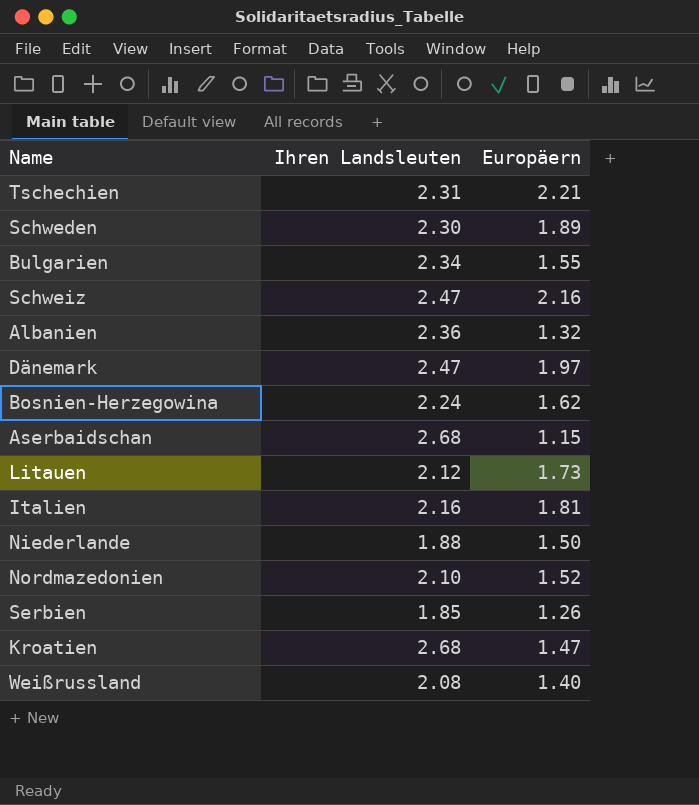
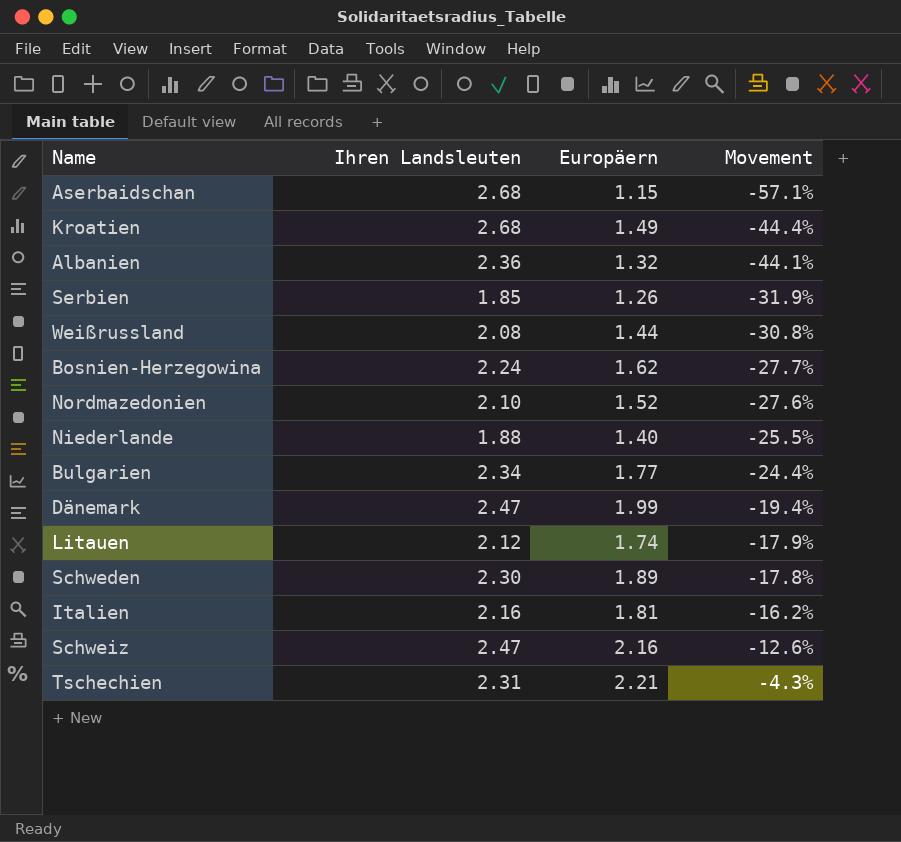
row order: none -> Movement ascending
column Movement | formula: none -> ([Europäern] - [Ihren Landsleuten]) / [Ihren Landsleuten]
Kroatien | Europäern: 1.47 -> 1.49
Weißrussland | Europäern: 1.40 -> 1.44
Niederlande | Europäern: 1.50 -> 1.40
Bulgarien | Europäern: 1.55 -> 1.77
Dänemark | Europäern: 1.97 -> 1.99
Litauen | Europäern: 1.73 -> 1.74

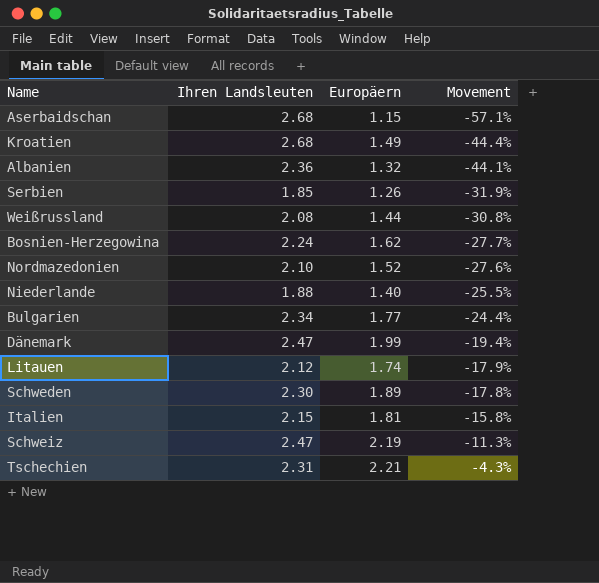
Italien | Ihren Landsleuten: 2.16 -> 2.15
Italien | Movement: -16.2% -> -15.8%
Schweiz | Europäern: 2.16 -> 2.19
Schweiz | Movement: -12.6% -> -11.3%

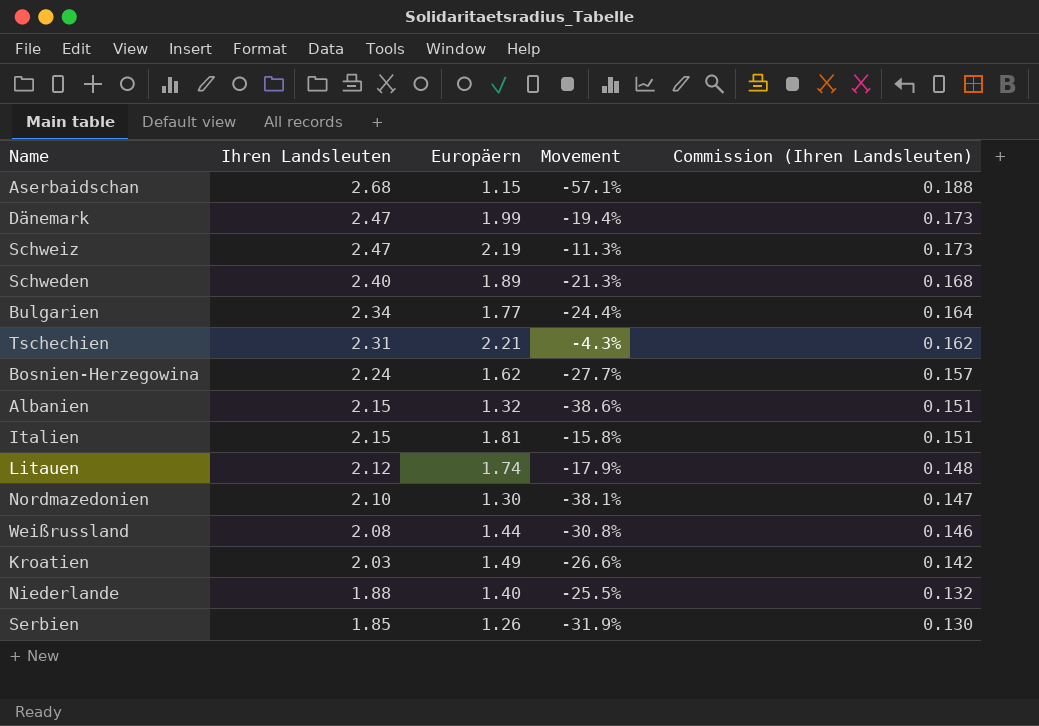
row order: Movement ascending -> Ihren Landsleuten descending
column Commission (Ihren Landsleuten) | formula: none -> [Ihren Landsleuten] * 0.07
Schweden | Ihren Landsleuten: 2.30 -> 2.40
Schweden | Movement: -17.8% -> -21.3%
Albanien | Ihren Landsleuten: 2.36 -> 2.15
Albanien | Movement: -44.1% -> -38.6%
Nordmazedonien | Europäern: 1.52 -> 1.30
Nordmazedonien | Movement: -27.6% -> -38.1%
Kroatien | Ihren Landsleuten: 2.68 -> 2.03
Kroatien | Movement: -44.4% -> -26.6%

